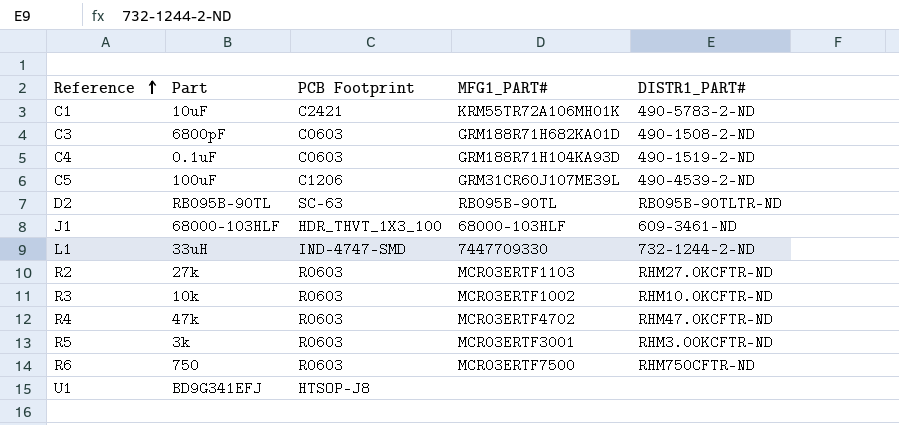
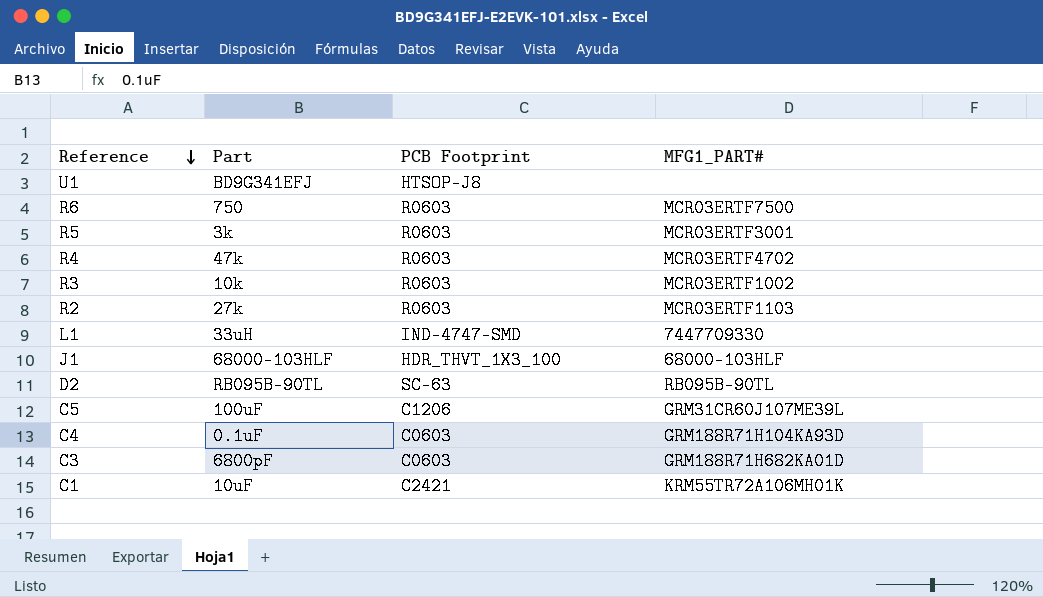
row order: Reference ascending -> Reference descending
column DISTR1_PART# | position: 5 -> none

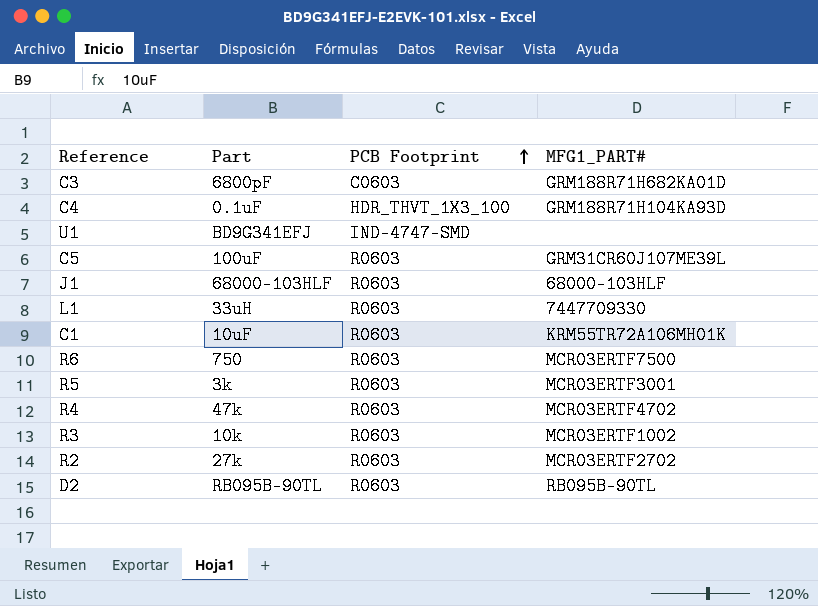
row order: Reference descending -> PCB Footprint ascending
C4 | PCB Footprint: C0603 -> HDR_THVT_1X3_100
U1 | PCB Footprint: HTSOP-J8 -> IND-4747-SMD
C5 | PCB Footprint: C1206 -> R0603
J1 | PCB Footprint: HDR_THVT_1X3_100 -> R0603
L1 | PCB Footprint: IND-4747-SMD -> R0603
C1 | PCB Footprint: C2421 -> R0603
R2 | MFG1_PART#: MCR03ERTF1103 -> MCR03ERTF2702
D2 | PCB Footprint: SC-63 -> R0603

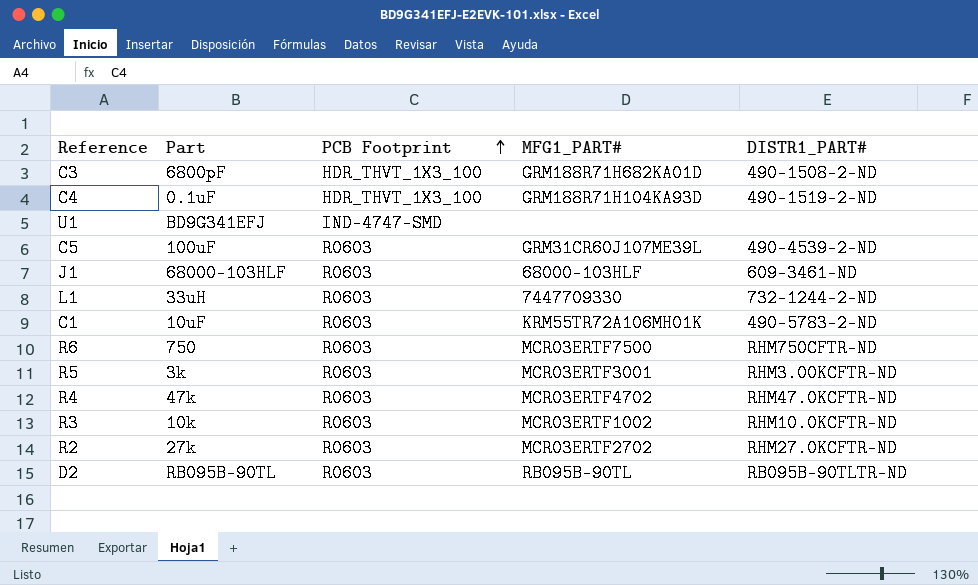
column DISTR1_PART# | position: none -> 5
C3 | PCB Footprint: C0603 -> HDR_THVT_1X3_100

